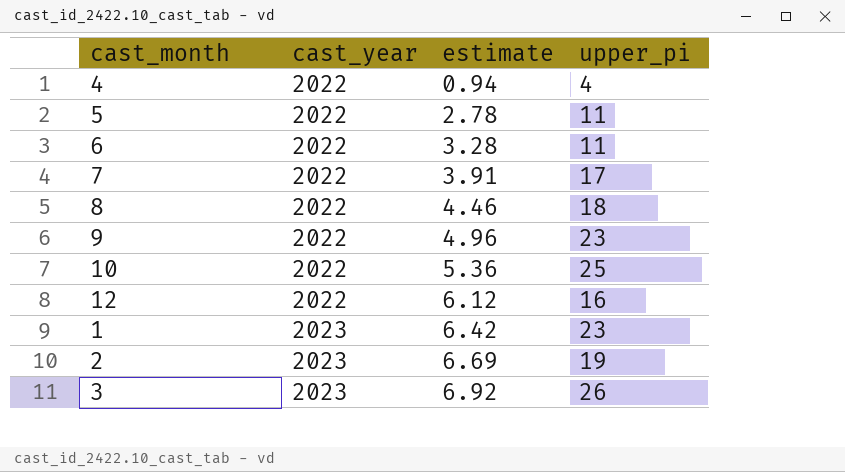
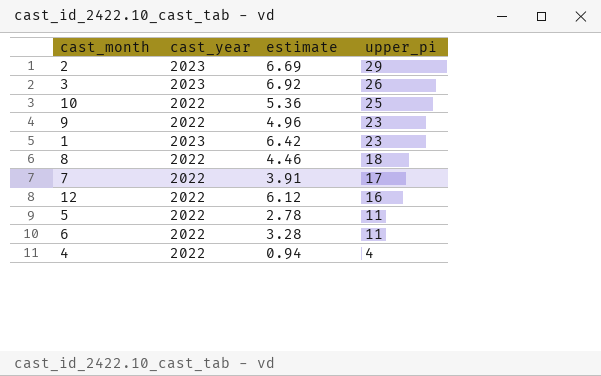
row order: cast_year ascending -> upper_pi descending
2 | upper_pi: 19 -> 29

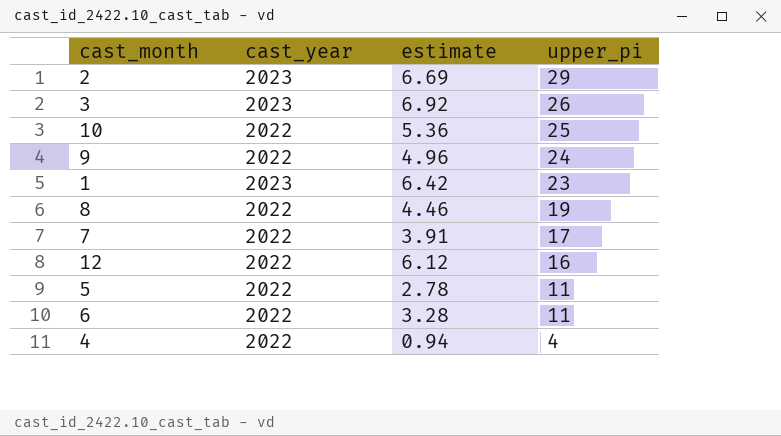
9 | upper_pi: 23 -> 24
8 | upper_pi: 18 -> 19

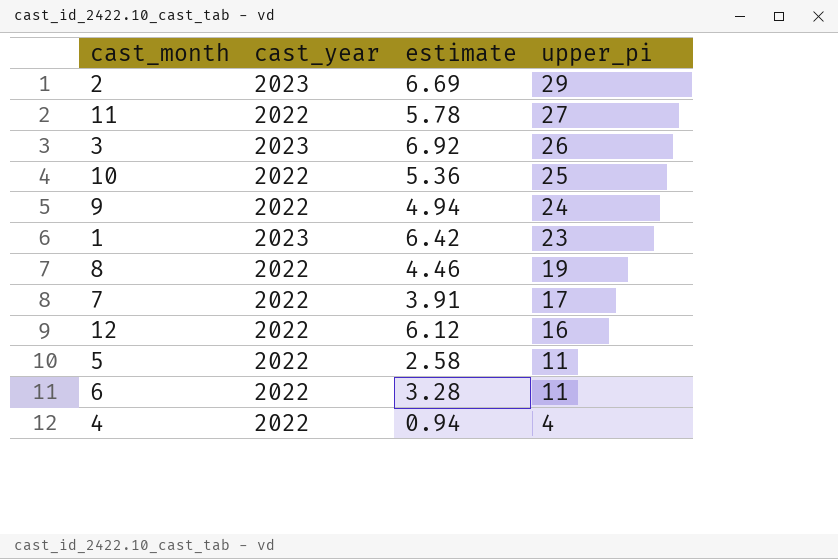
row 11: none -> 2022 | 5.78 | 27
9 | estimate: 4.96 -> 4.94
5 | estimate: 2.78 -> 2.58

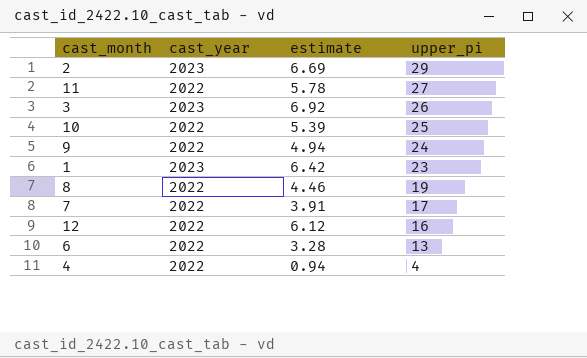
row 5: 2022 | 2.58 | 11 -> none
10 | estimate: 5.36 -> 5.39
6 | upper_pi: 11 -> 13

